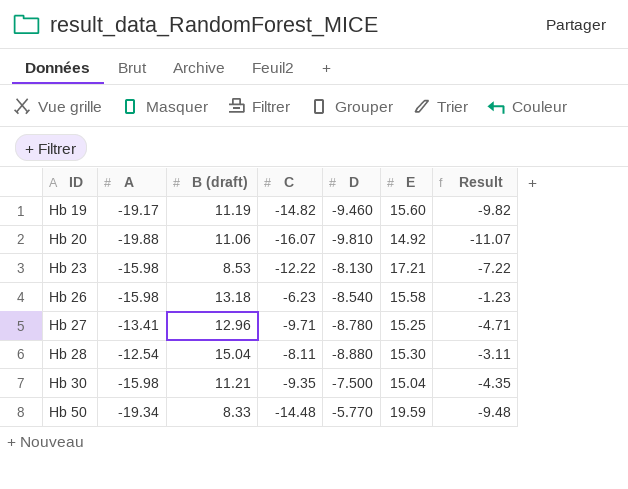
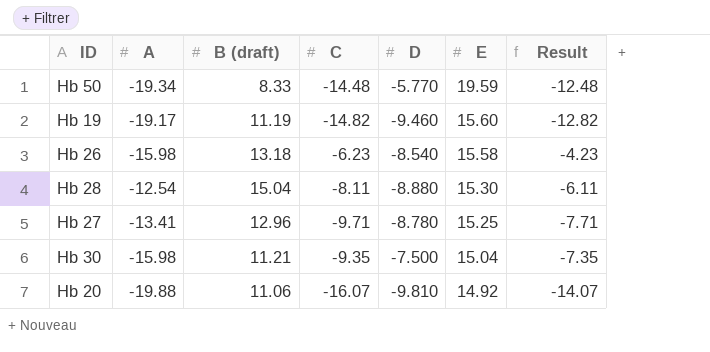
row order: ID ascending -> E descending
column Result | formula: [C] + 5 -> [C] + 2
row Hb 23: -15.98 | 8.53 | -12.22 | -8.130 | 17.21 | -7.22 -> none

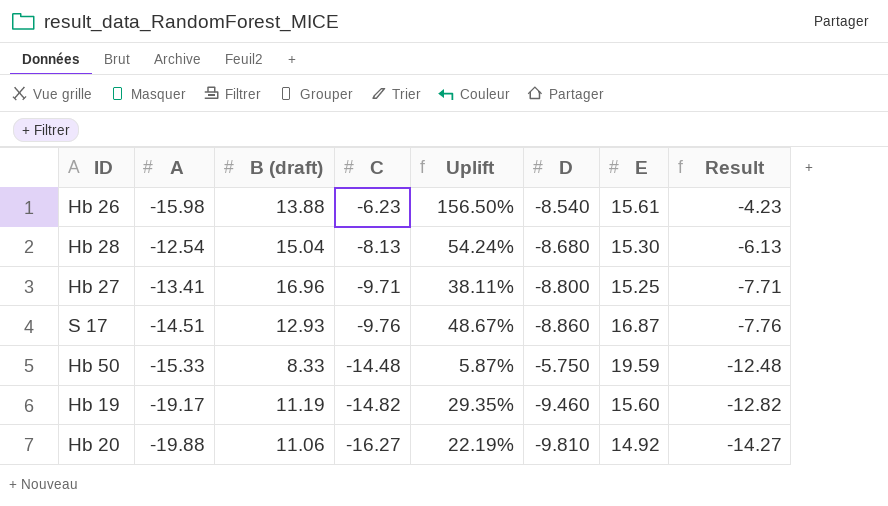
row order: E descending -> C descending
column Uplift | formula: none -> ([A] - [C]) / [C]
row Hb 30: -15.98 | 11.21 | -9.35 | -7.500 | 15.04 | -7.35 -> none
Hb 26 | B (draft): 13.18 -> 13.88
Hb 26 | E: 15.58 -> 15.61
Hb 28 | C: -8.11 -> -8.13
Hb 28 | D: -8.880 -> -8.680
Hb 28 | Result: -6.11 -> -6.13
Hb 27 | B (draft): 12.96 -> 16.96
Hb 27 | D: -8.780 -> -8.800
row S 17: none -> -14.51 | 12.93 | -9.76 | 48.67% | -8.860 | 16.87 | -7.76
Hb 50 | A: -19.34 -> -15.33
Hb 50 | D: -5.770 -> -5.750
Hb 20 | C: -16.07 -> -16.27
Hb 20 | Result: -14.07 -> -14.27

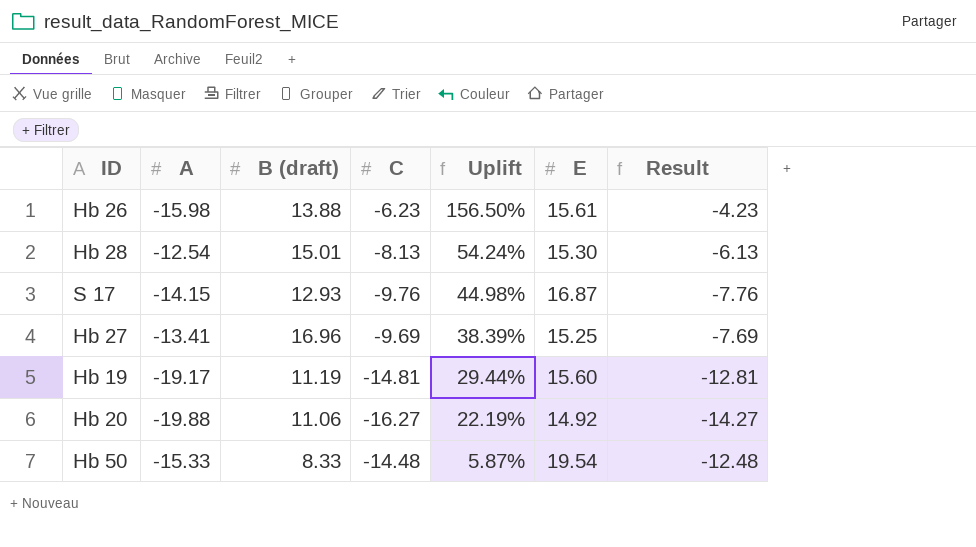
row order: C descending -> Uplift descending
column D | position: 6 -> none
Hb 28 | B (draft): 15.04 -> 15.01
S 17 | A: -14.51 -> -14.15
S 17 | Uplift: 48.67% -> 44.98%
Hb 27 | C: -9.71 -> -9.69
Hb 27 | Uplift: 38.11% -> 38.39%
Hb 27 | Result: -7.71 -> -7.69
Hb 19 | C: -14.82 -> -14.81
Hb 19 | Uplift: 29.35% -> 29.44%
Hb 19 | Result: -12.82 -> -12.81
Hb 50 | E: 19.59 -> 19.54

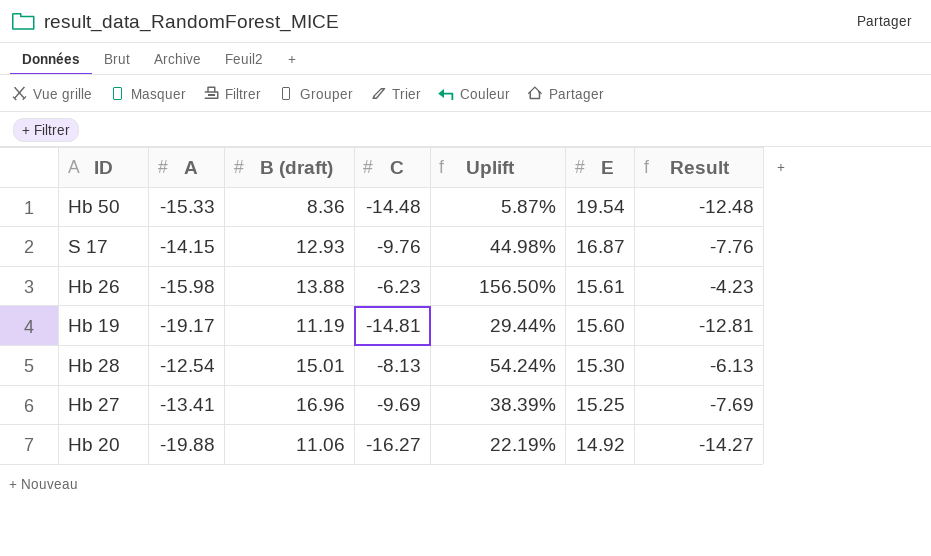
row order: Uplift descending -> E descending
Hb 50 | B (draft): 8.33 -> 8.36

